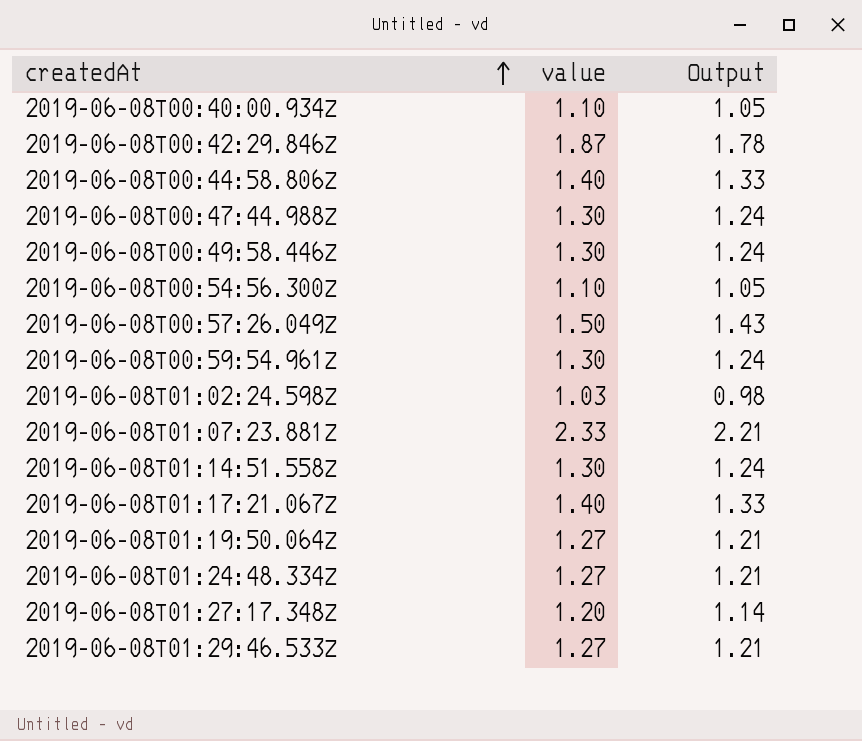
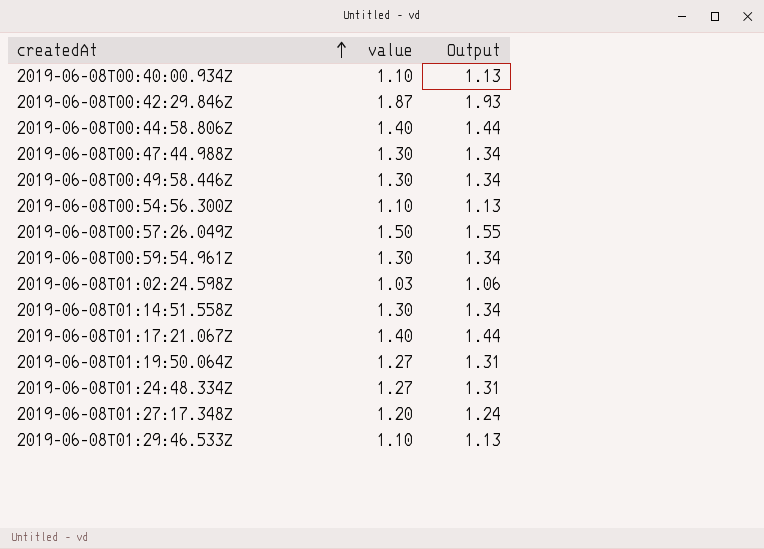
column Output | formula: [value] * 0.95 -> [value] * 1.03
row 2019-06-08T01:07:23.881Z: 2.33 | 2.21 -> none
2019-06-08T01:29:46.533Z | value: 1.27 -> 1.10

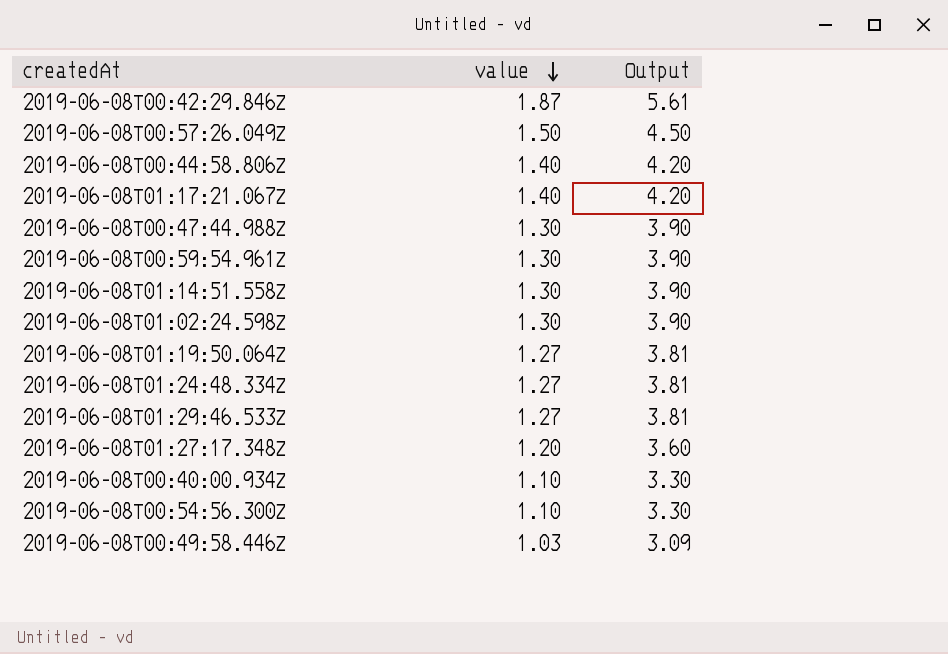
row order: createdAt ascending -> value descending
column Output | formula: [value] * 1.03 -> [value] * 3
2019-06-08T01:02:24.598Z | value: 1.03 -> 1.30
2019-06-08T01:29:46.533Z | value: 1.10 -> 1.27
2019-06-08T00:49:58.446Z | value: 1.30 -> 1.03

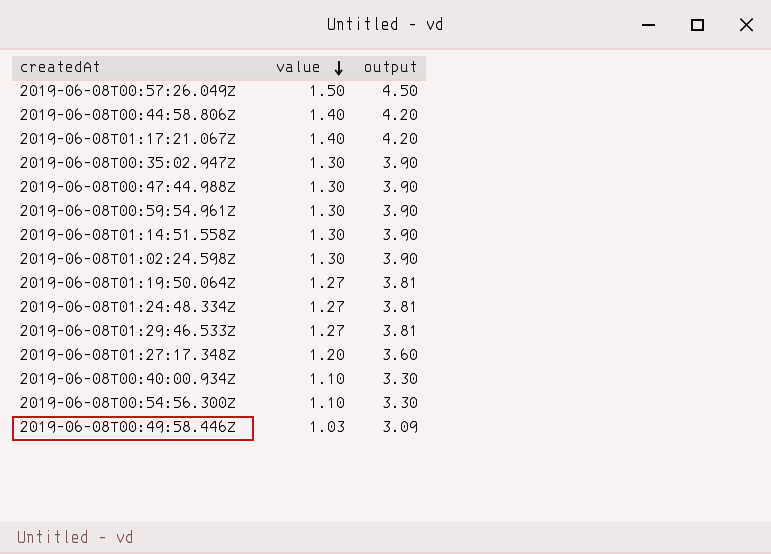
column name: Output -> output
row 2019-06-08T00:42:29.846Z: 1.87 | 5.61 -> none
row 2019-06-08T00:35:02.947Z: none -> 1.30 | 3.90

